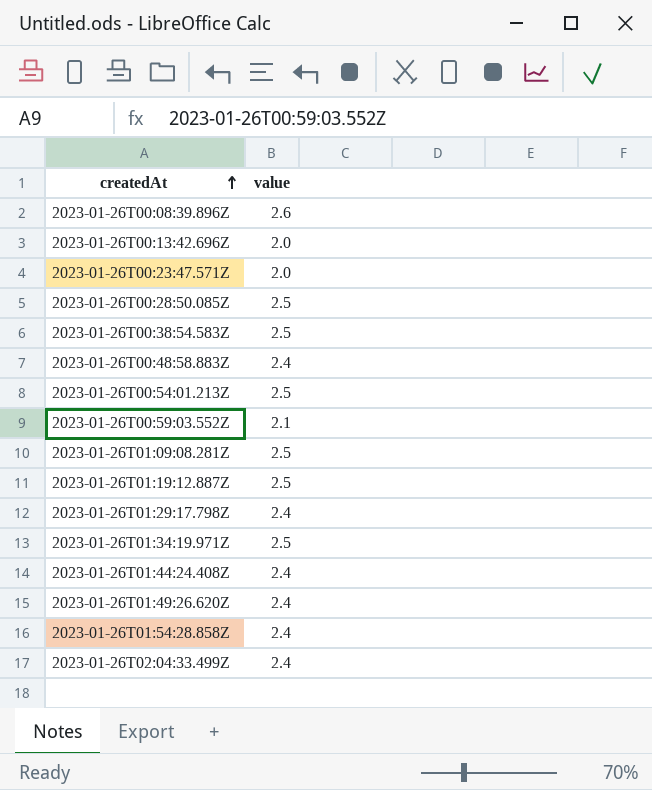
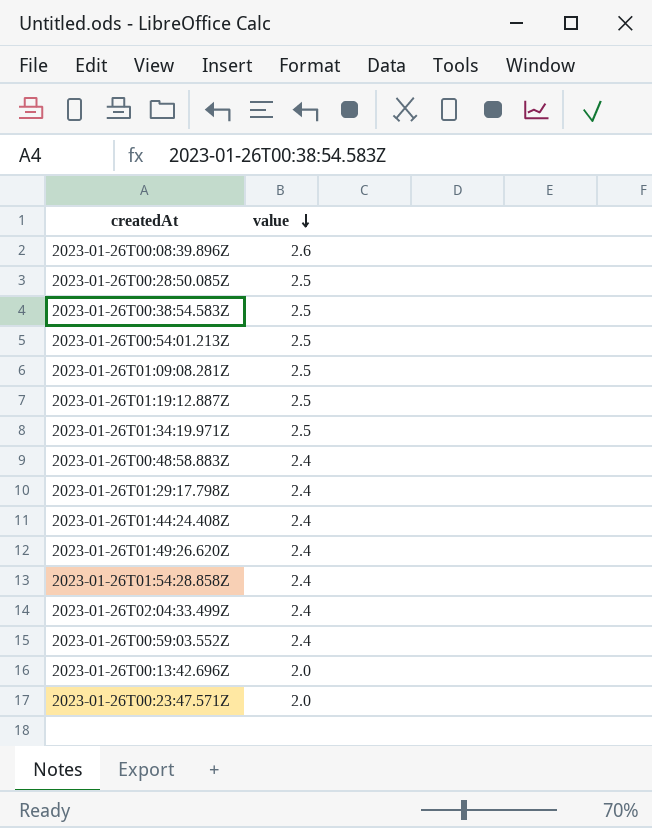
row order: createdAt ascending -> value descending
2023-01-26T00:59:03.552Z | value: 2.1 -> 2.4

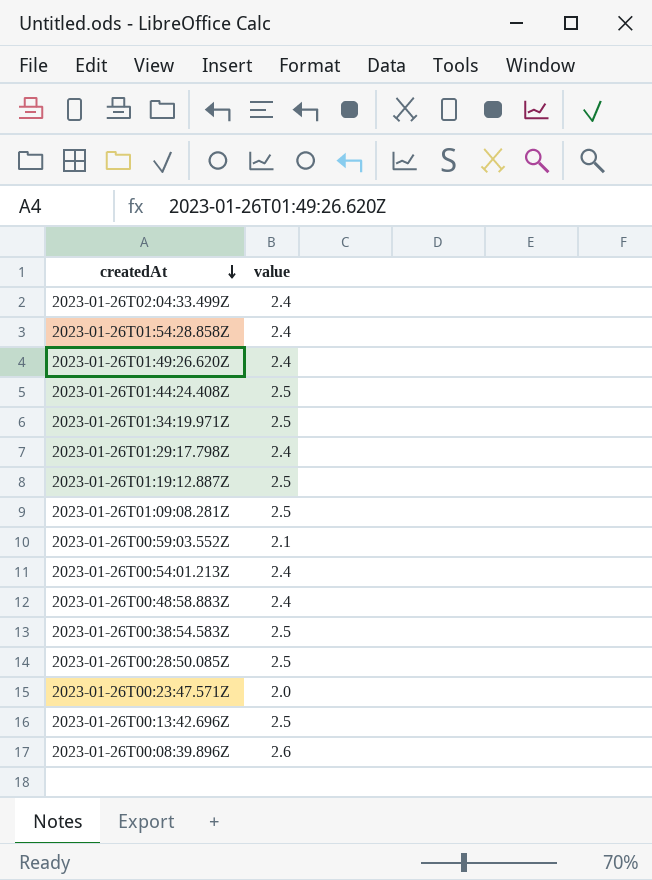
row order: value descending -> createdAt descending
2023-01-26T01:44:24.408Z | value: 2.4 -> 2.5
2023-01-26T00:59:03.552Z | value: 2.4 -> 2.1
2023-01-26T00:54:01.213Z | value: 2.5 -> 2.4
2023-01-26T00:13:42.696Z | value: 2.0 -> 2.5

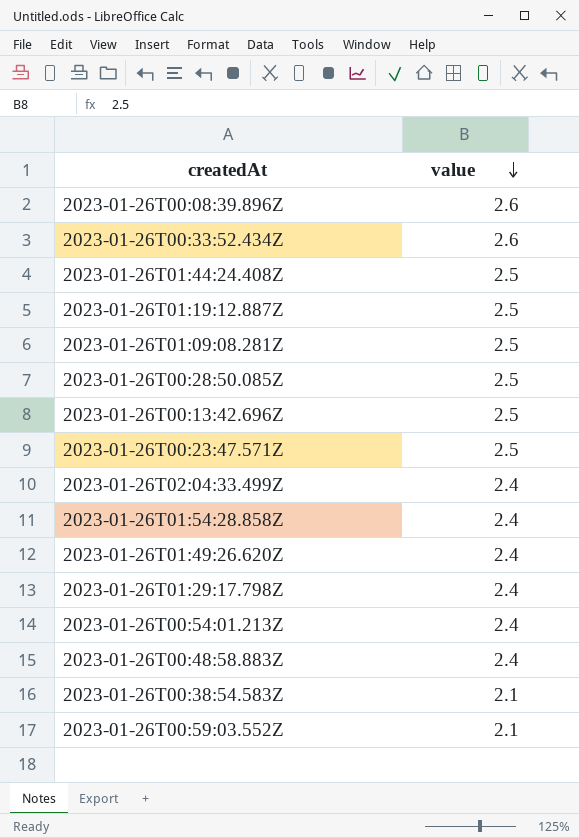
row order: createdAt descending -> value descending
row 2023-01-26T01:34:19.971Z: 2.5 -> none
row 2023-01-26T00:33:52.434Z: none -> 2.6
2023-01-26T00:23:47.571Z | value: 2.0 -> 2.5
2023-01-26T00:38:54.583Z | value: 2.5 -> 2.1

